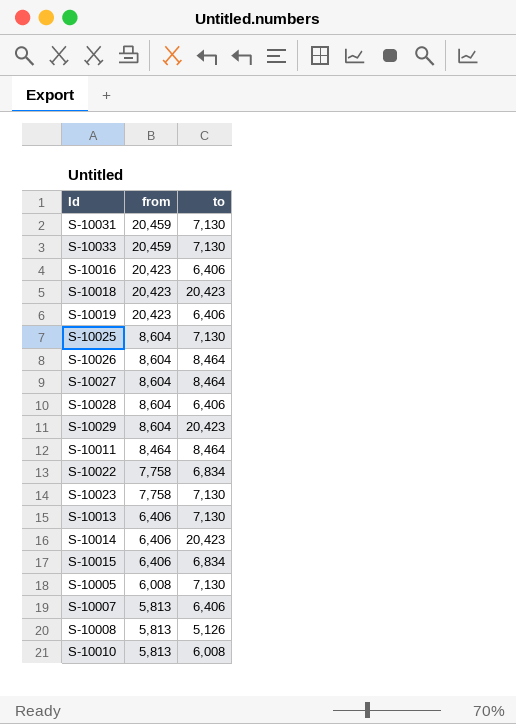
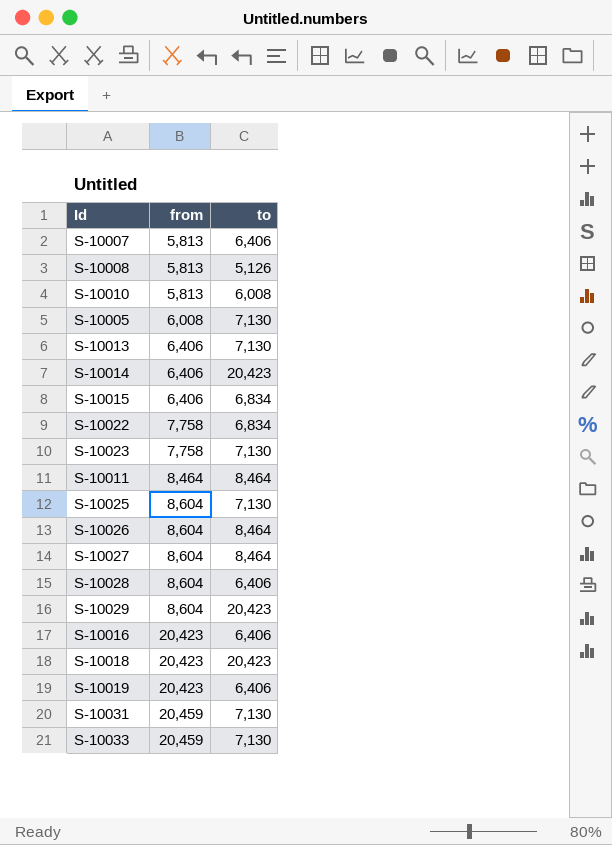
row order: from descending -> from ascending

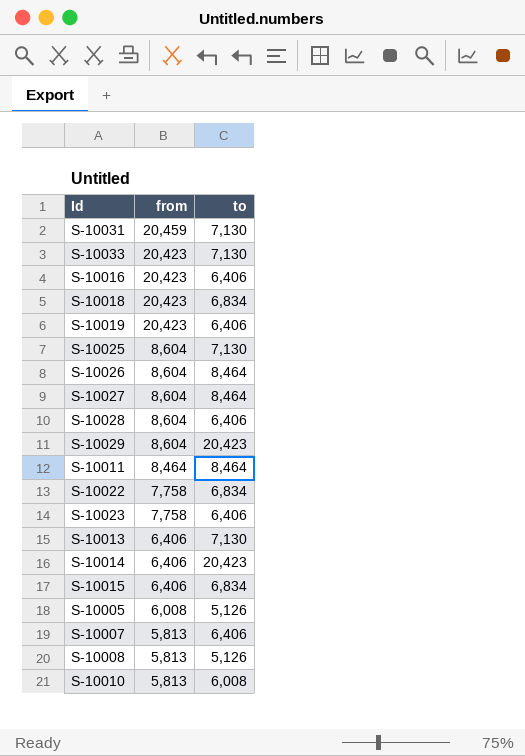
row order: from ascending -> from descending
S-10033 | from: 20,459 -> 20,423
S-10018 | to: 20,423 -> 6,834
S-10023 | to: 7,130 -> 6,406
S-10005 | to: 7,130 -> 5,126

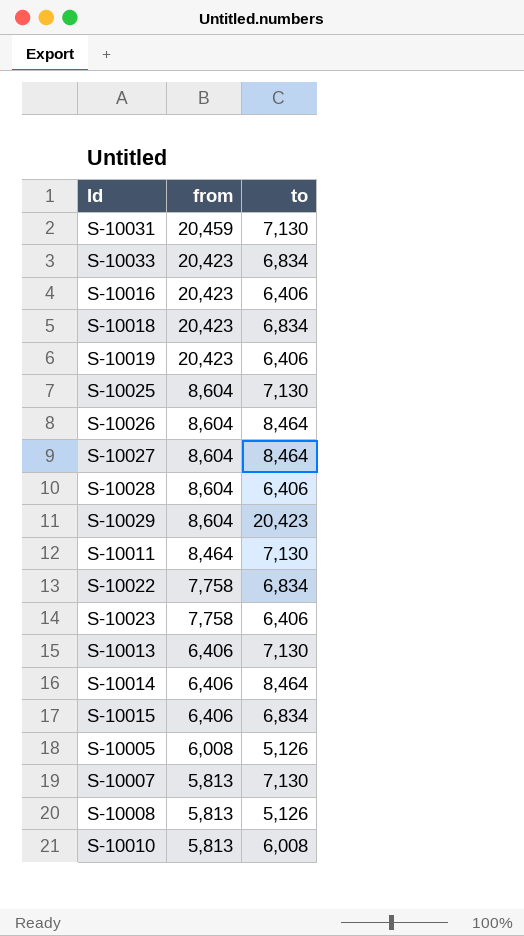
S-10033 | to: 7,130 -> 6,834
S-10011 | to: 8,464 -> 7,130
S-10014 | to: 20,423 -> 8,464
S-10007 | to: 6,406 -> 7,130

